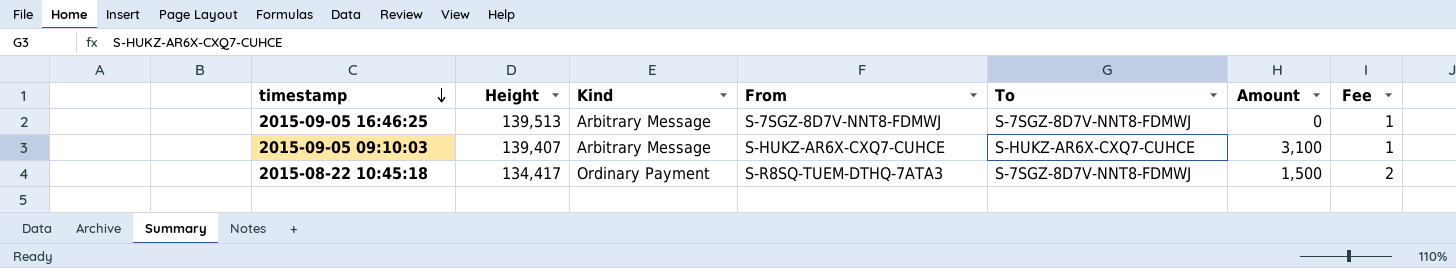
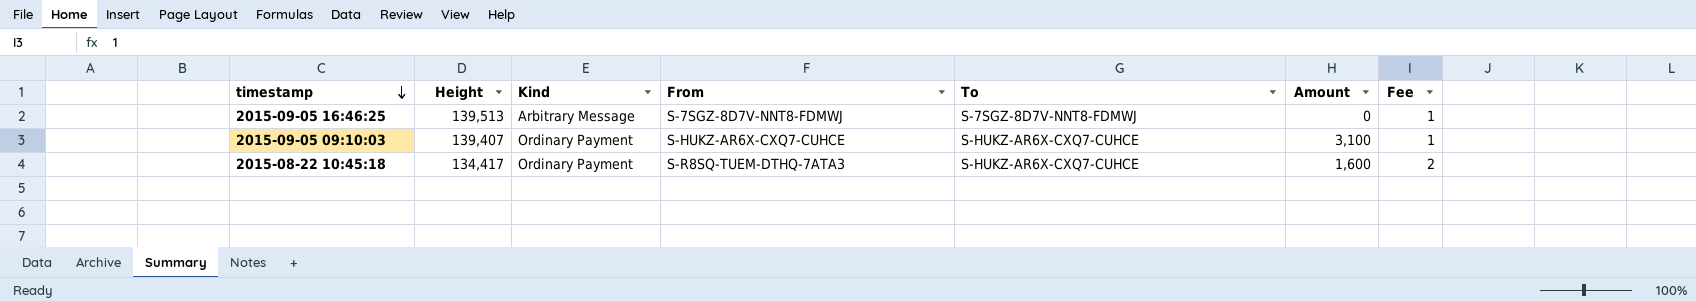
2015-09-05 09:10:03 | Kind: Arbitrary Message -> Ordinary Payment
2015-08-22 10:45:18 | To: S-7SGZ-8D7V-NNT8-FDMWJ -> S-HUKZ-AR6X-CXQ7-CUHCE
2015-08-22 10:45:18 | Amount: 1,500 -> 1,600

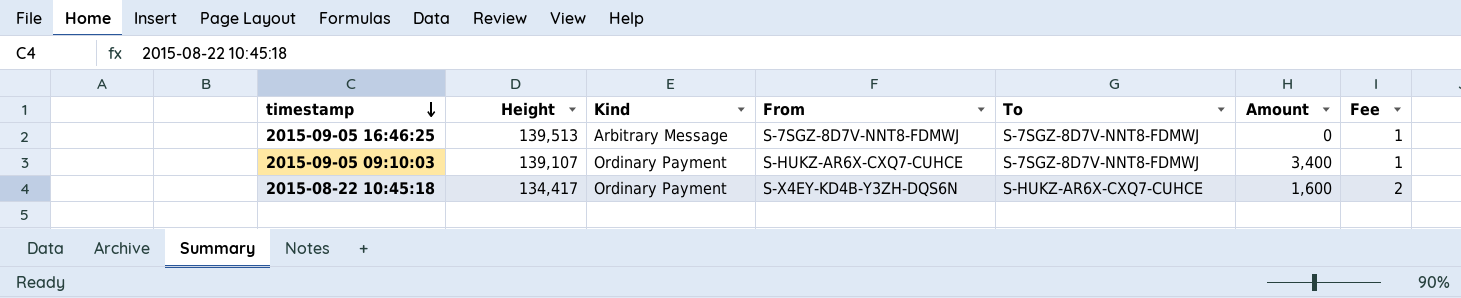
2015-09-05 09:10:03 | Height: 139,407 -> 139,107
2015-09-05 09:10:03 | To: S-HUKZ-AR6X-CXQ7-CUHCE -> S-7SGZ-8D7V-NNT8-FDMWJ
2015-09-05 09:10:03 | Amount: 3,100 -> 3,400
2015-08-22 10:45:18 | From: S-R8SQ-TUEM-DTHQ-7ATA3 -> S-X4EY-KD4B-Y3ZH-DQS6N

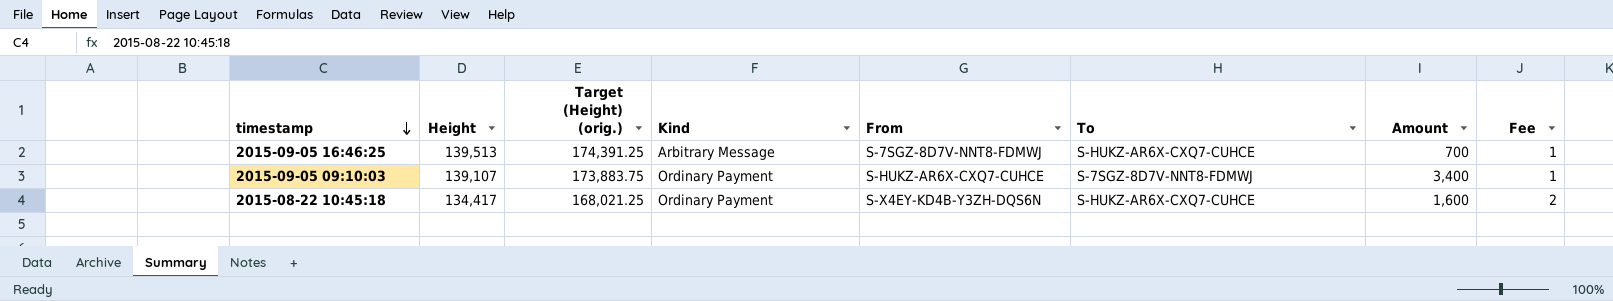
column Target (Height) (orig.) | formula: none -> [Height] * 1.25
2015-09-05 16:46:25 | To: S-7SGZ-8D7V-NNT8-FDMWJ -> S-HUKZ-AR6X-CXQ7-CUHCE
2015-09-05 16:46:25 | Amount: 0 -> 700

